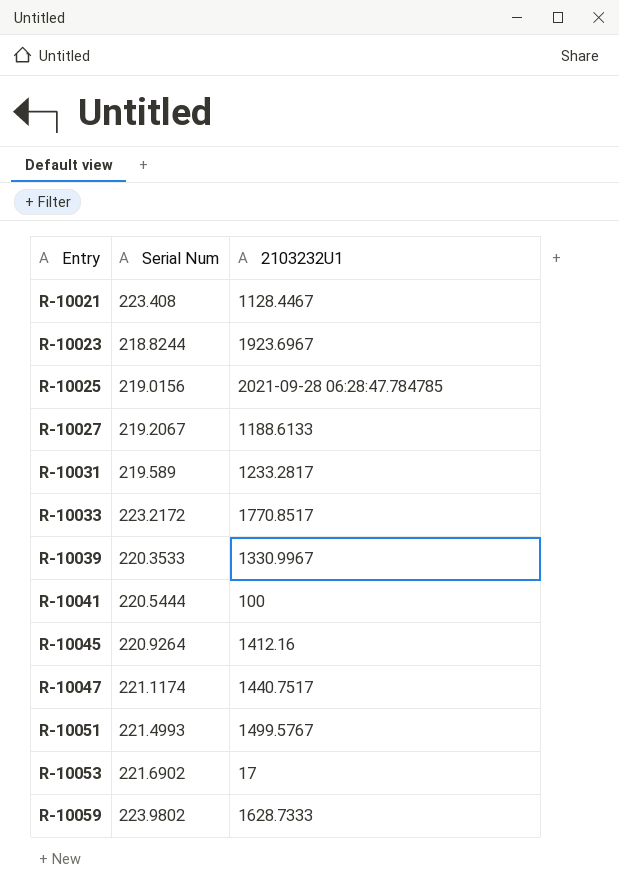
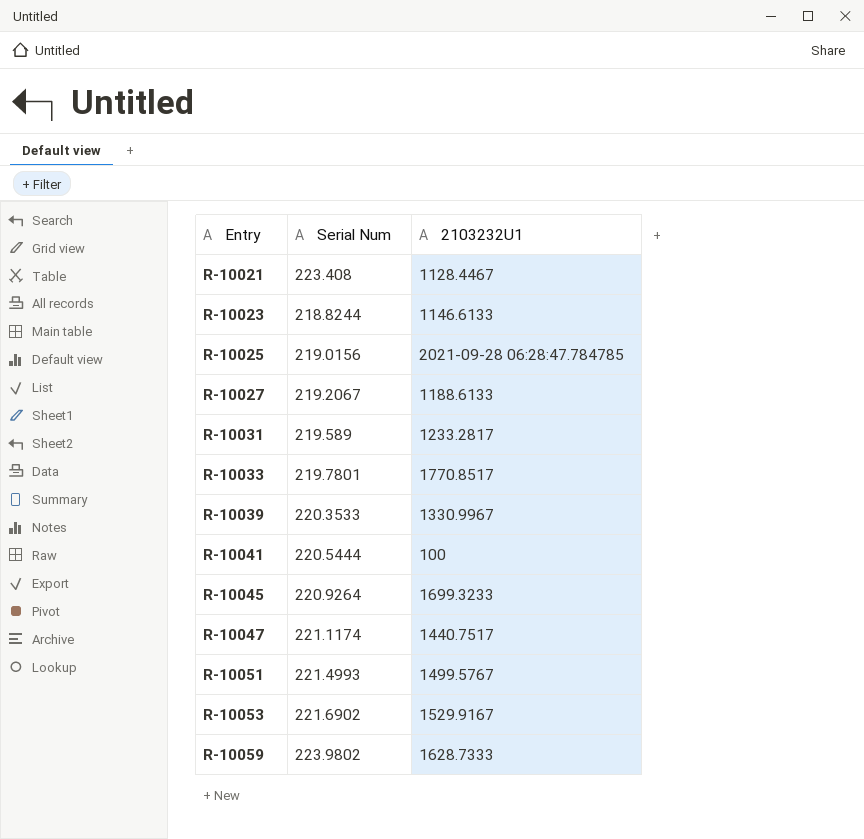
R-10023 | 2103232U1: 1923.6967 -> 1146.6133
R-10033 | Serial Num: 223.2172 -> 219.7801
R-10045 | 2103232U1: 1412.16 -> 1699.3233
R-10053 | 2103232U1: 17 -> 1529.9167

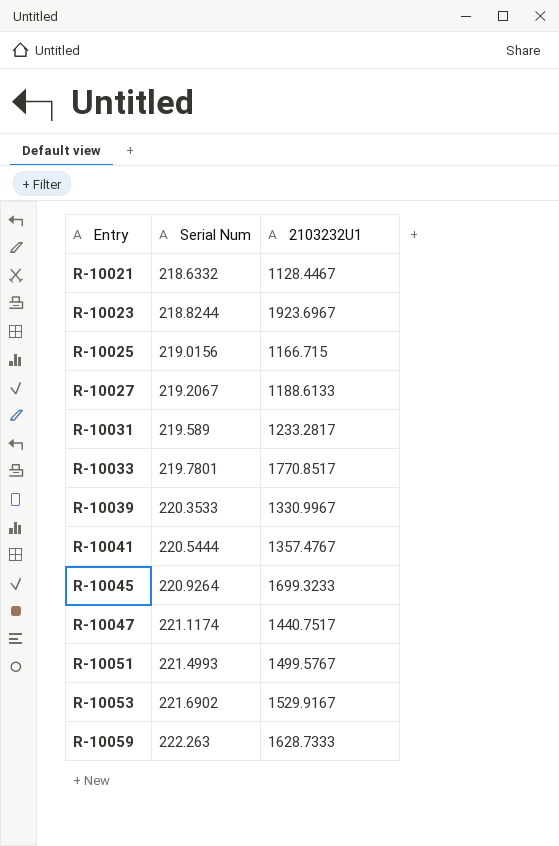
R-10021 | Serial Num: 223.408 -> 218.6332
R-10023 | 2103232U1: 1146.6133 -> 1923.6967
R-10025 | 2103232U1: 2021-09-28 06:28:47.784785 -> 1166.715
R-10041 | 2103232U1: 100 -> 1357.4767
R-10059 | Serial Num: 223.9802 -> 222.263

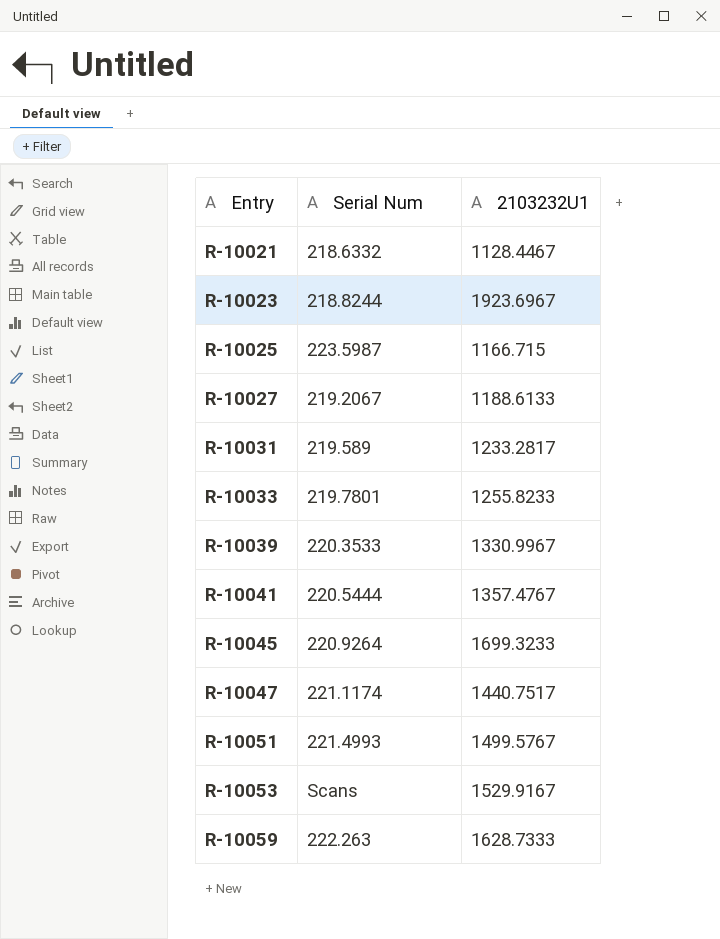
R-10025 | Serial Num: 219.0156 -> 223.5987
R-10033 | 2103232U1: 1770.8517 -> 1255.8233
R-10053 | Serial Num: 221.6902 -> Scans

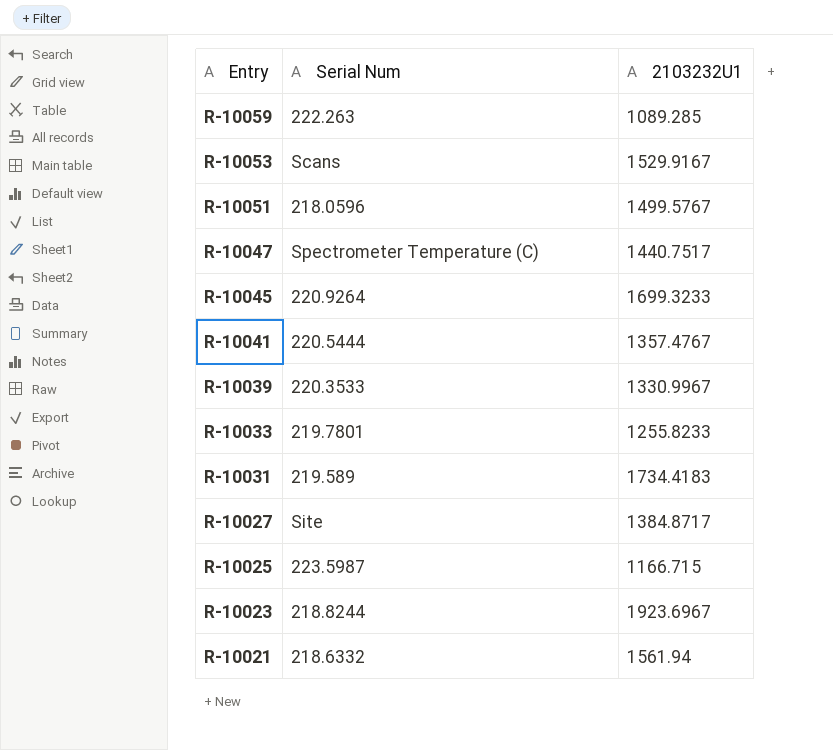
row order: Entry ascending -> Entry descending
R-10059 | 2103232U1: 1628.7333 -> 1089.285
R-10051 | Serial Num: 221.4993 -> 218.0596
R-10047 | Serial Num: 221.1174 -> Spectrometer Temperature (C)
R-10031 | 2103232U1: 1233.2817 -> 1734.4183
R-10027 | Serial Num: 219.2067 -> Site
R-10027 | 2103232U1: 1188.6133 -> 1384.8717
R-10021 | 2103232U1: 1128.4467 -> 1561.94

